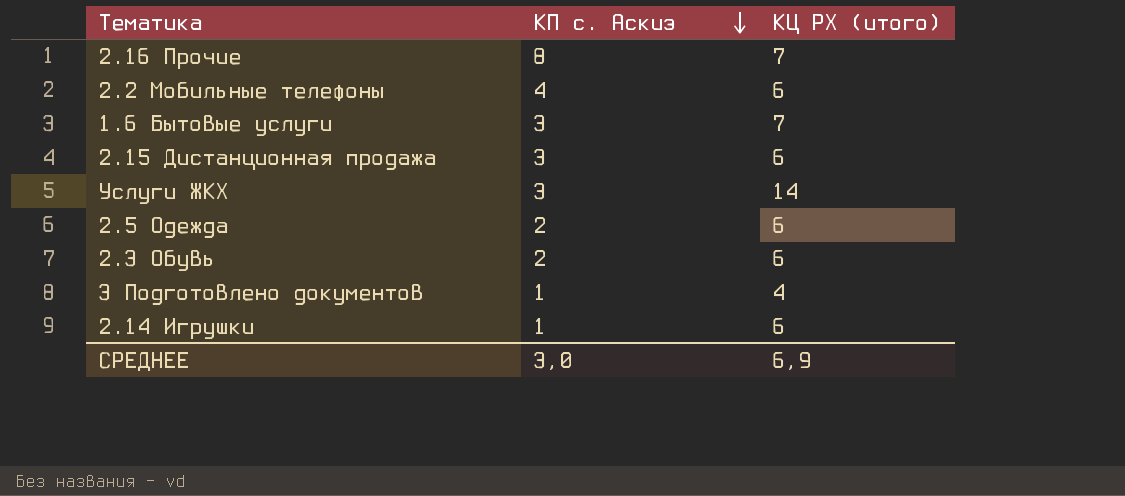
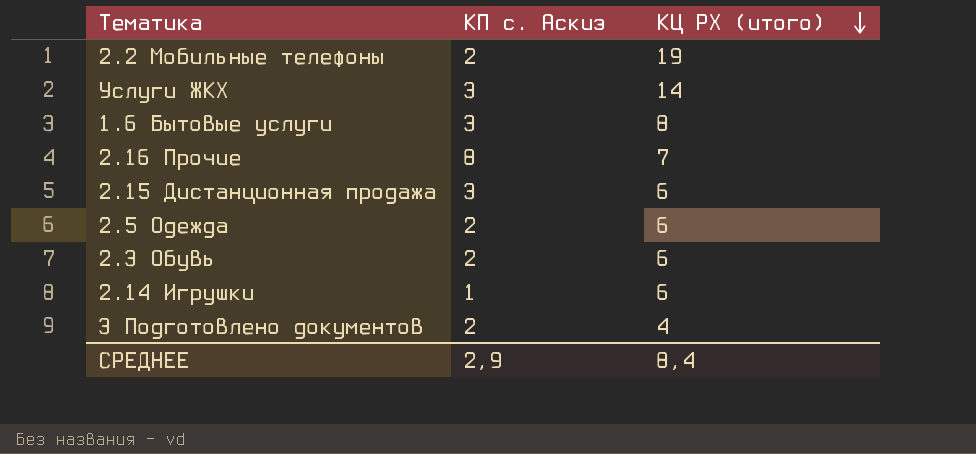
row order: КП с. Аскиз descending -> КЦ РХ (итого) descending
2.2 Мобильные телефоны | КП с. Аскиз: 4 -> 2
2.2 Мобильные телефоны | КЦ РХ (итого): 6 -> 19
1.6 Бытовые услуги | КЦ РХ (итого): 7 -> 8
3 Подготовлено документов | КП с. Аскиз: 1 -> 2
СРЕДНЕЕ | КП с. Аскиз: 3,0 -> 2,9
СРЕДНЕЕ | КЦ РХ (итого): 6,9 -> 8,4

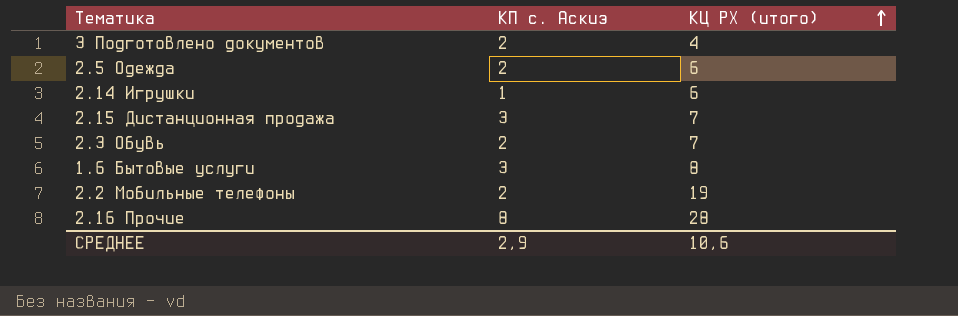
row order: КЦ РХ (итого) descending -> КЦ РХ (итого) ascending
row Услуги ЖКХ: 3 | 14 -> none
2.15 Дистанционная продажа | КЦ РХ (итого): 6 -> 7
2.3 Обувь | КЦ РХ (итого): 6 -> 7
2.16 Прочие | КЦ РХ (итого): 7 -> 28
СРЕДНЕЕ | КЦ РХ (итого): 8,4 -> 10,6

